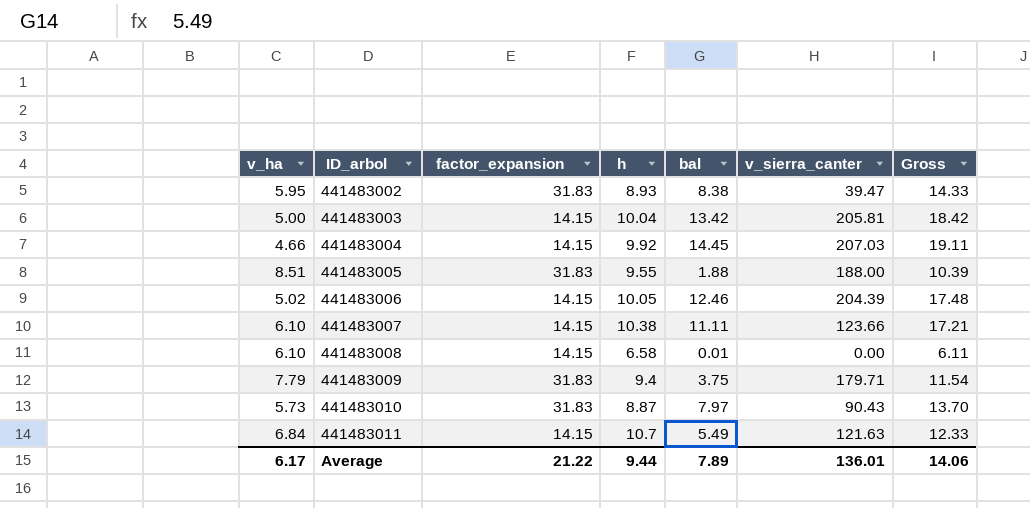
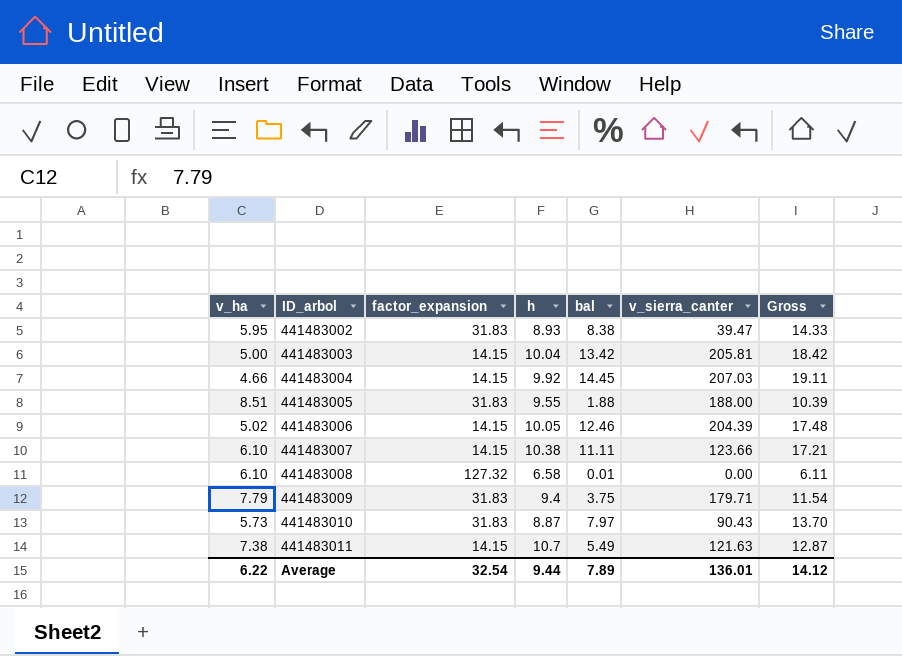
441483008 | factor_expansion: 14.15 -> 127.32
441483011 | v_ha: 6.84 -> 7.38
441483011 | Gross: 12.33 -> 12.87
Average | v_ha: 6.17 -> 6.22
Average | factor_expansion: 21.22 -> 32.54
Average | Gross: 14.06 -> 14.12

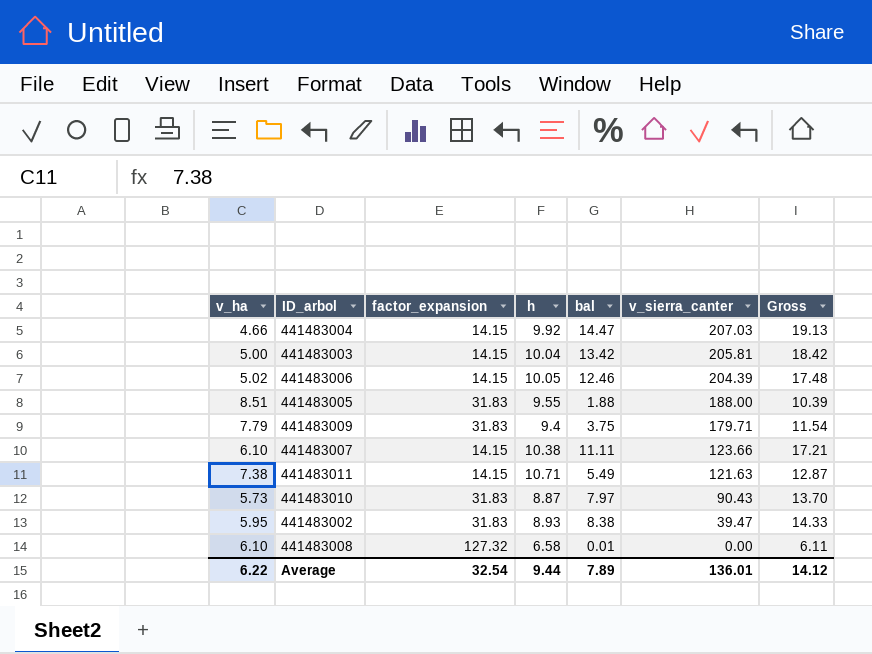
row order: ID_arbol ascending -> v_sierra_canter descending
441483004 | bal: 14.45 -> 14.47
441483004 | Gross: 19.11 -> 19.13
441483011 | h: 10.7 -> 10.71

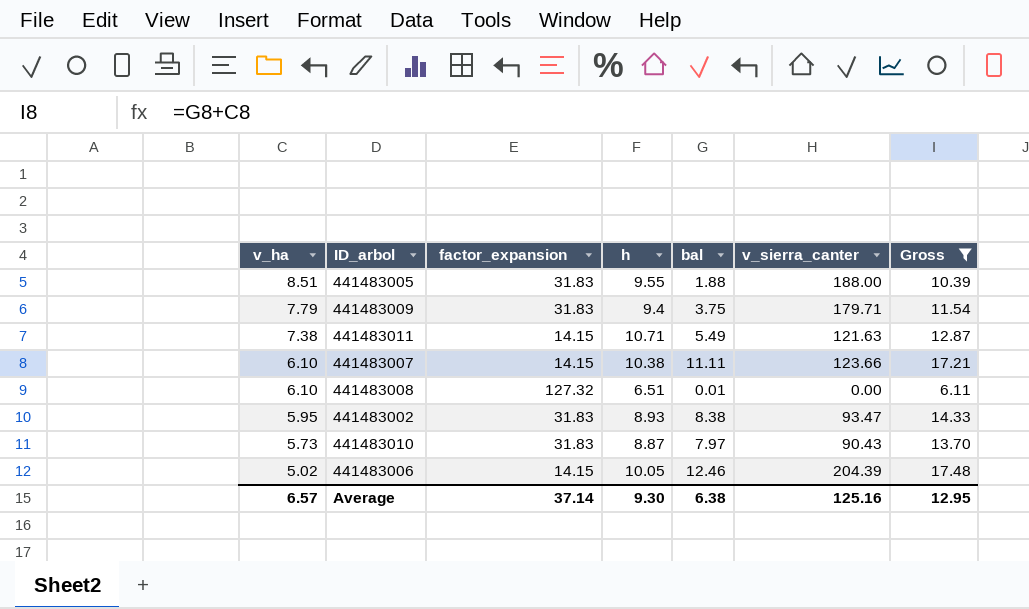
filter: none -> Gross <= 17.48
row order: v_sierra_canter descending -> v_ha descending
441483008 | h: 6.58 -> 6.51
441483002 | v_sierra_canter: 39.47 -> 93.47
Average | v_ha: 6.22 -> 6.57
Average | factor_expansion: 32.54 -> 37.14
Average | h: 9.44 -> 9.30
Average | bal: 7.89 -> 6.38
Average | v_sierra_canter: 136.01 -> 125.16
Average | Gross: 14.12 -> 12.95

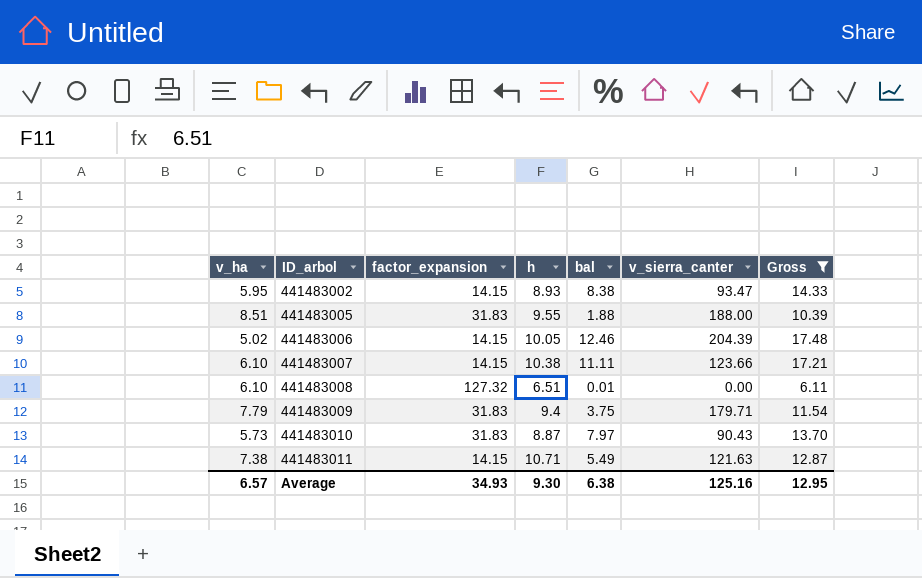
row order: v_ha descending -> ID_arbol ascending
441483002 | factor_expansion: 31.83 -> 14.15
Average | factor_expansion: 37.14 -> 34.93

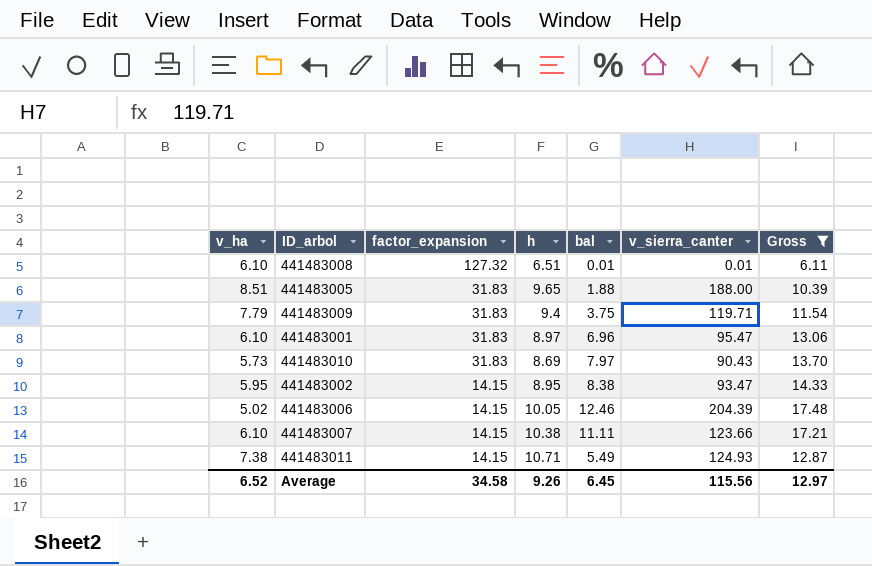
row order: ID_arbol ascending -> factor_expansion descending
441483008 | v_sierra_canter: 0.00 -> 0.01
441483005 | h: 9.55 -> 9.65
441483009 | v_sierra_canter: 179.71 -> 119.71
row 441483001: none -> 6.10 | 31.83 | 8.97 | 6.96 | 95.47 | 13.06
441483010 | h: 8.87 -> 8.69
441483002 | h: 8.93 -> 8.95
441483011 | v_sierra_canter: 121.63 -> 124.93
Average | v_ha: 6.57 -> 6.52
Average | factor_expansion: 34.93 -> 34.58
Average | h: 9.30 -> 9.26
Average | bal: 6.38 -> 6.45
Average | v_sierra_canter: 125.16 -> 115.56
Average | Gross: 12.95 -> 12.97

